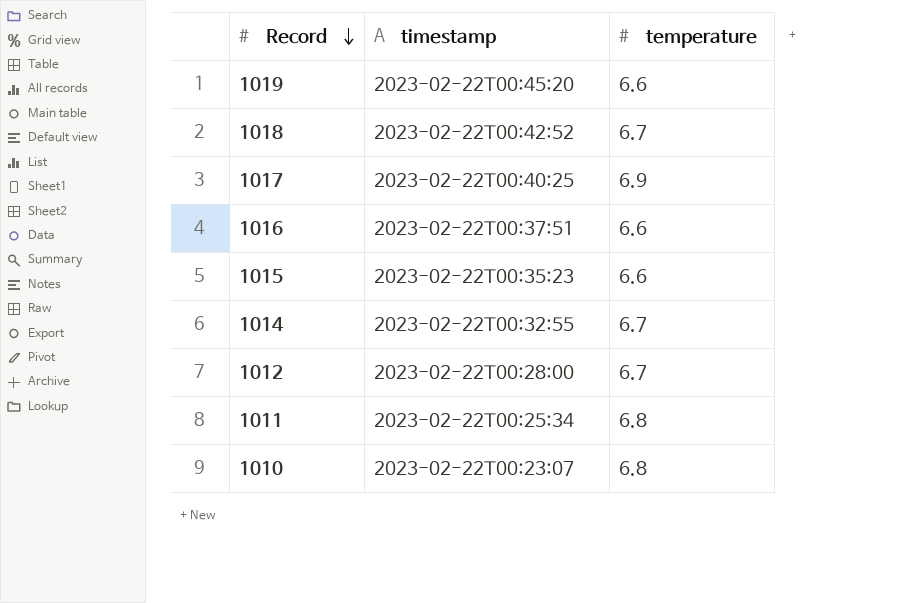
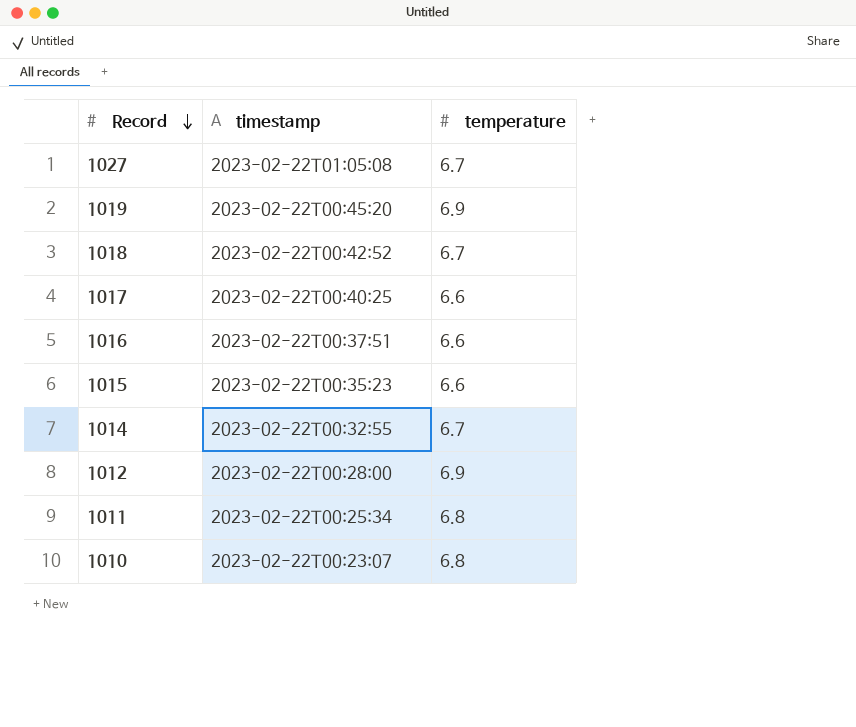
row 1027: none -> 2023-02-22T01:05:08 | 6.7
1019 | temperature: 6.6 -> 6.9
1017 | temperature: 6.9 -> 6.6
1012 | temperature: 6.7 -> 6.9

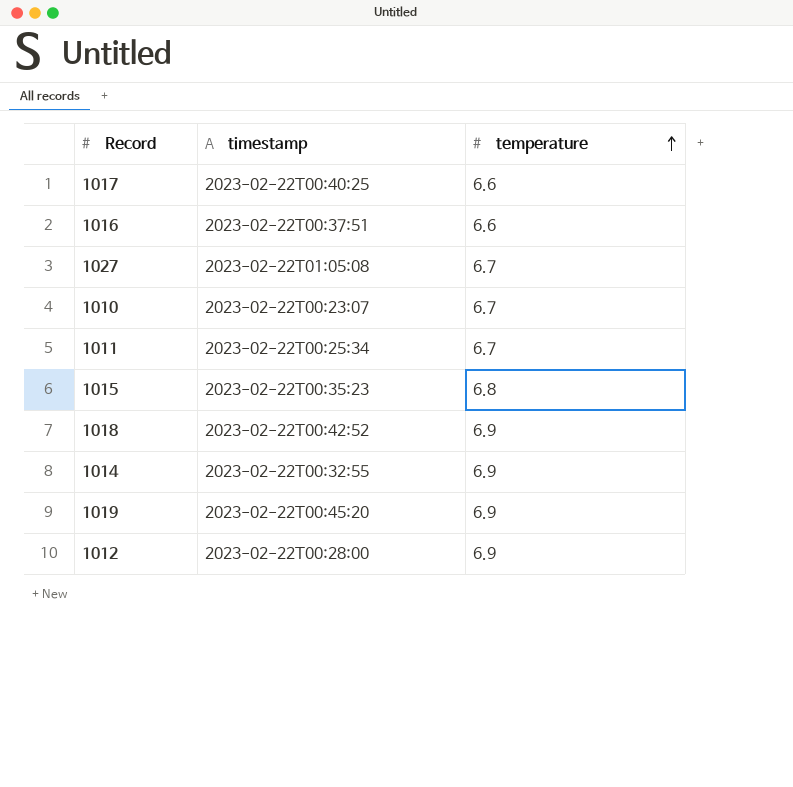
row order: Record descending -> temperature ascending
1010 | temperature: 6.8 -> 6.7
1011 | temperature: 6.8 -> 6.7
1015 | temperature: 6.6 -> 6.8
1018 | temperature: 6.7 -> 6.9
1014 | temperature: 6.7 -> 6.9

